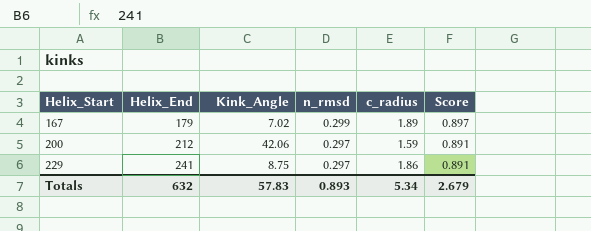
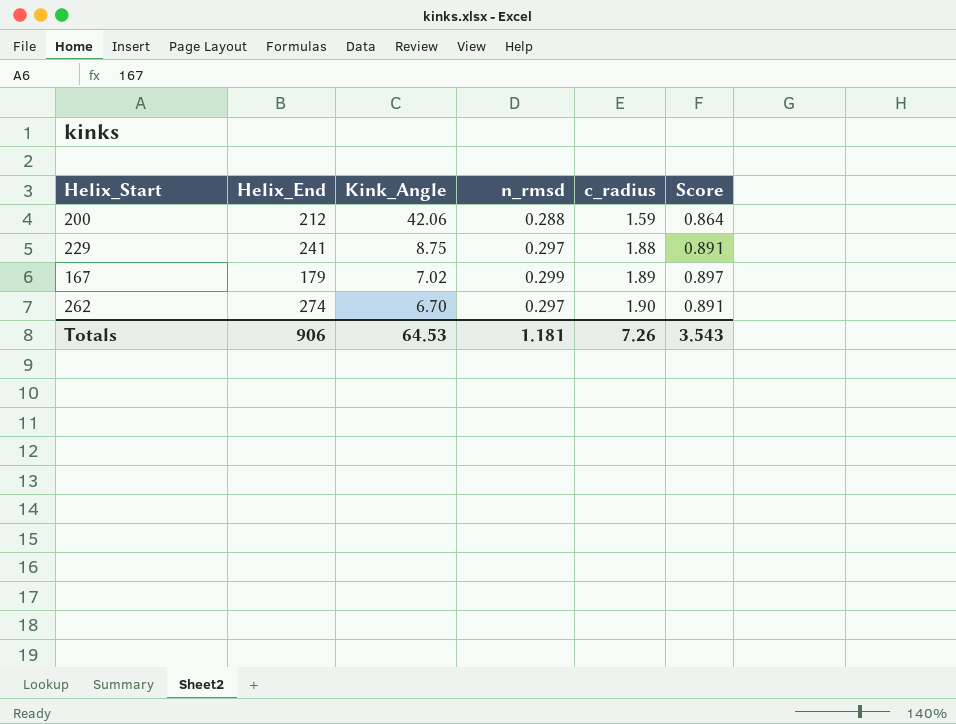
row order: Helix_Start ascending -> Kink_Angle descending
200 | n_rmsd: 0.297 -> 0.288
200 | Score: 0.891 -> 0.864
229 | c_radius: 1.86 -> 1.88
row 262: none -> 274 | 6.70 | 0.297 | 1.90 | 0.891
Totals | Helix_End: 632 -> 906
Totals | Kink_Angle: 57.83 -> 64.53
Totals | n_rmsd: 0.893 -> 1.181
Totals | c_radius: 5.34 -> 7.26
Totals | Score: 2.679 -> 3.543

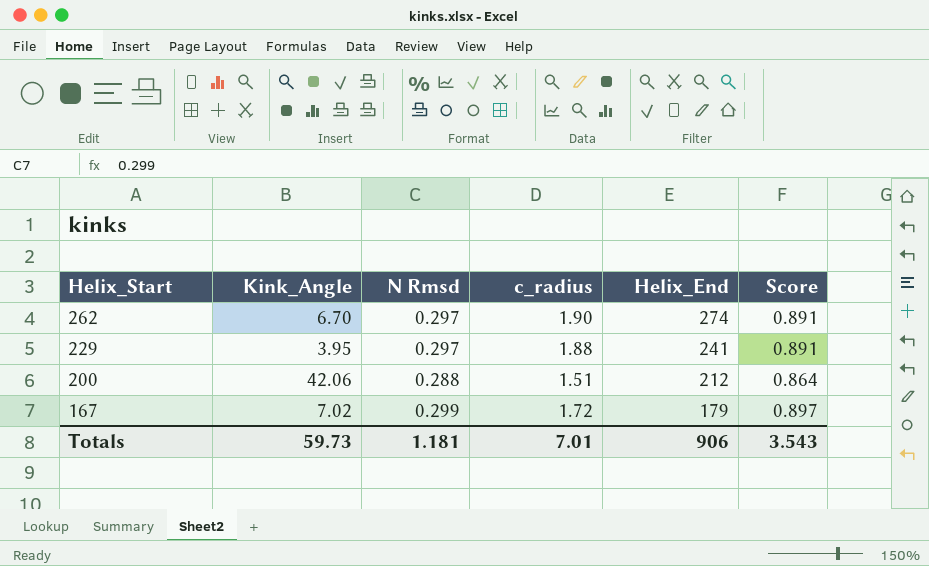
row order: Kink_Angle descending -> Helix_Start descending
column name: n_rmsd -> N Rmsd
column Helix_End | position: 2 -> 5
229 | Kink_Angle: 8.75 -> 3.95
200 | c_radius: 1.59 -> 1.51
167 | c_radius: 1.89 -> 1.72
Totals | Kink_Angle: 64.53 -> 59.73
Totals | c_radius: 7.26 -> 7.01

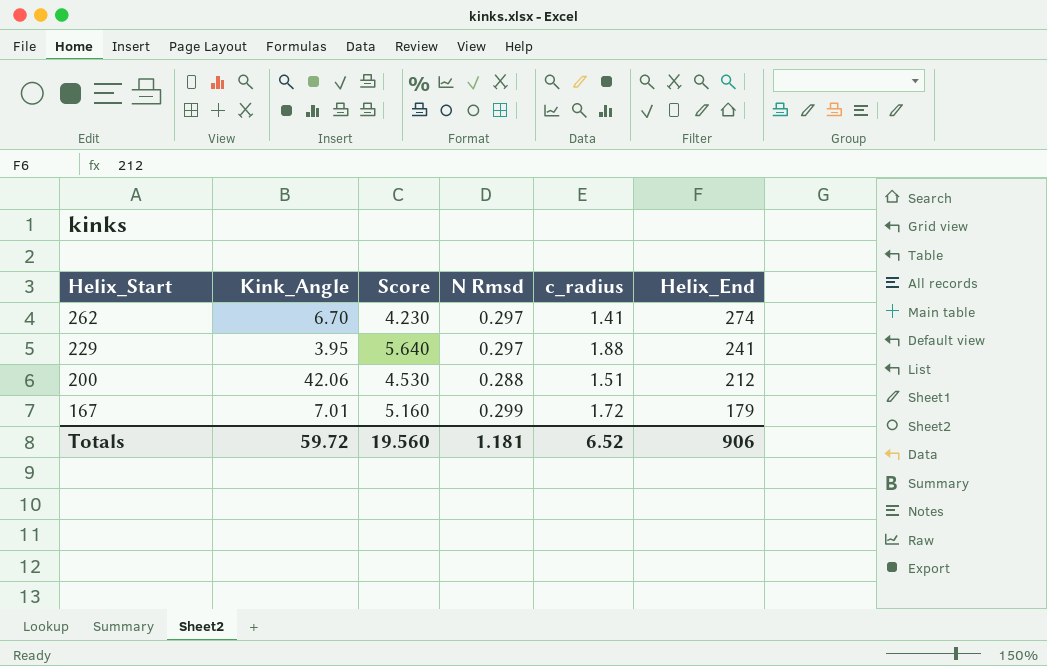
column Score | formula: [N Rmsd] * 3 -> [c_radius] * 3
column Score | position: 6 -> 3
262 | c_radius: 1.90 -> 1.41
167 | Kink_Angle: 7.02 -> 7.01
Totals | Kink_Angle: 59.73 -> 59.72
Totals | Score: 3.543 -> 19.560
Totals | c_radius: 7.01 -> 6.52

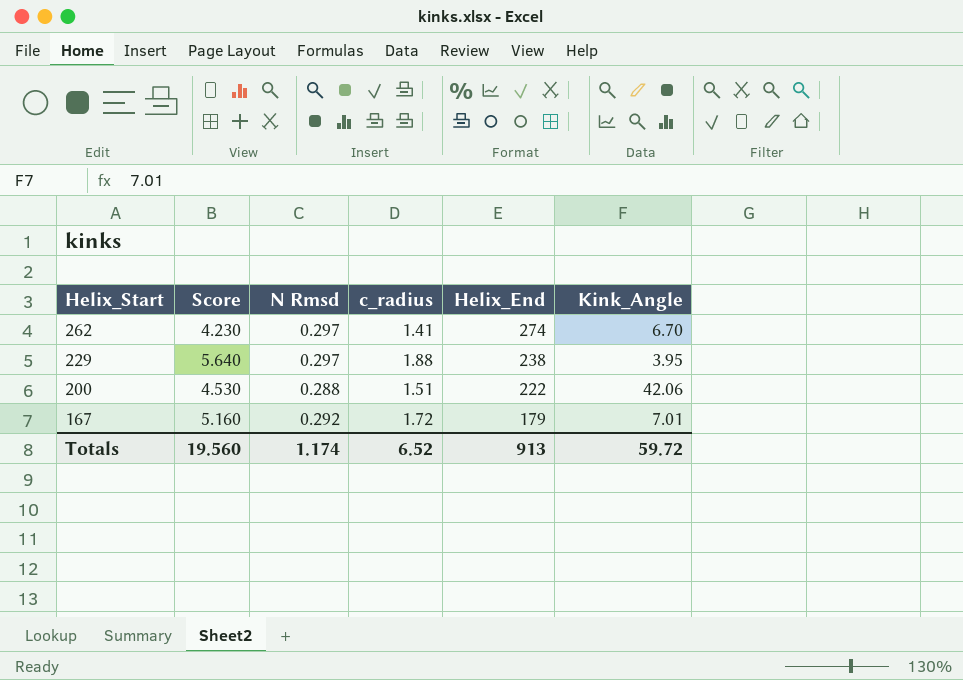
column Kink_Angle | position: 2 -> 6
229 | Helix_End: 241 -> 238
200 | Helix_End: 212 -> 222
167 | N Rmsd: 0.299 -> 0.292
Totals | N Rmsd: 1.181 -> 1.174
Totals | Helix_End: 906 -> 913

